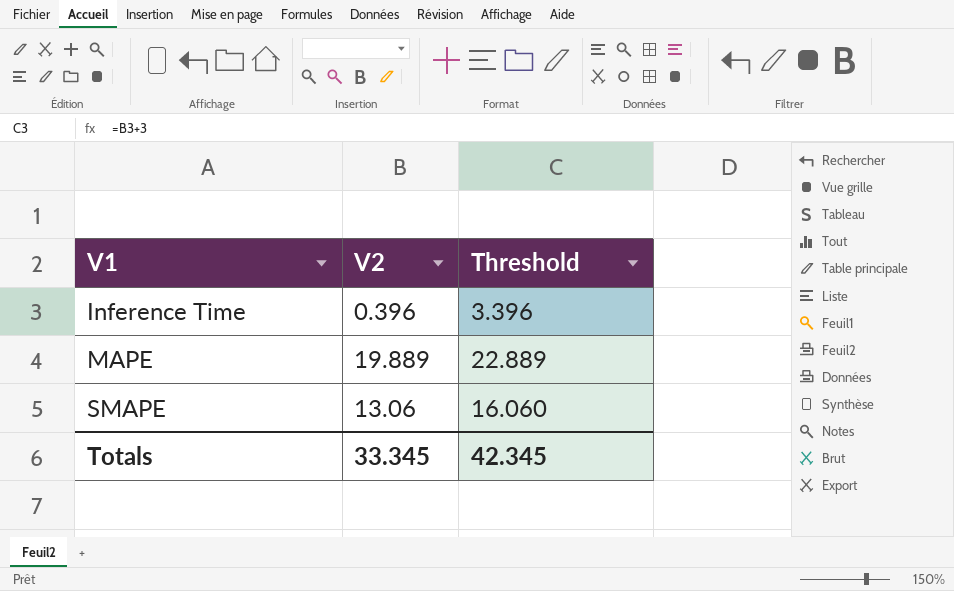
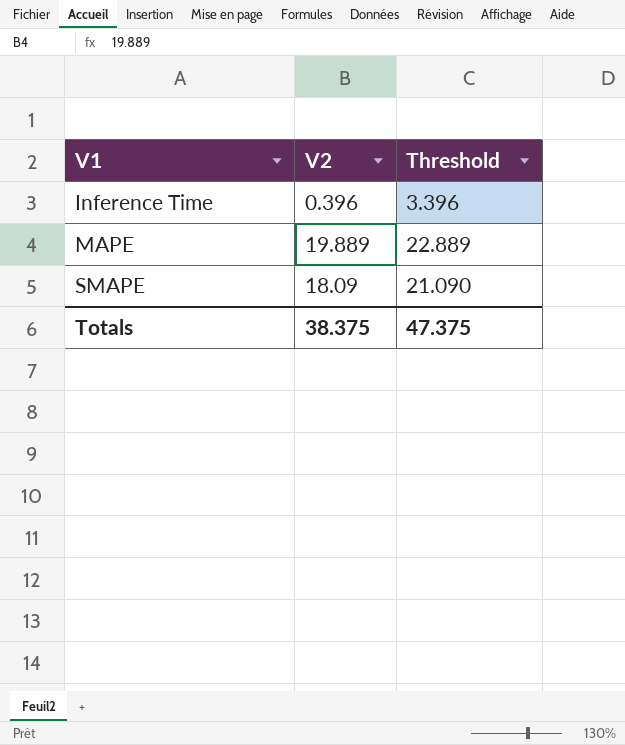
SMAPE | V2: 13.06 -> 18.09
SMAPE | Threshold: 16.060 -> 21.090
Totals | V2: 33.345 -> 38.375
Totals | Threshold: 42.345 -> 47.375

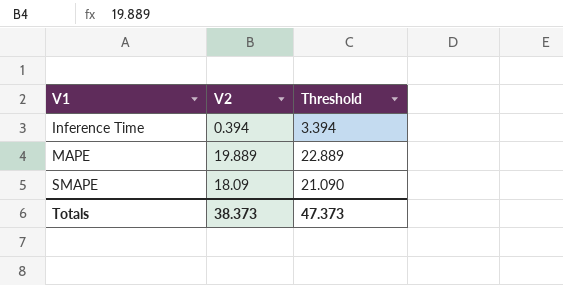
Inference Time | V2: 0.396 -> 0.394
Inference Time | Threshold: 3.396 -> 3.394
Totals | V2: 38.375 -> 38.373
Totals | Threshold: 47.375 -> 47.373

